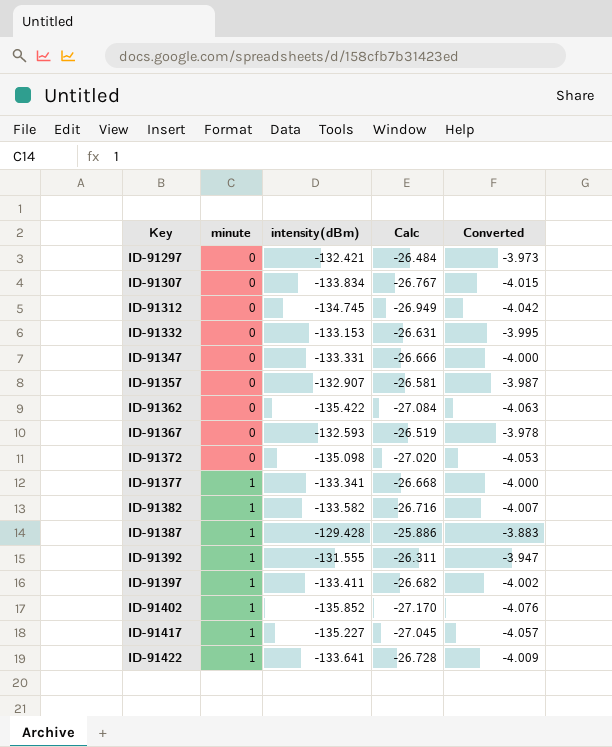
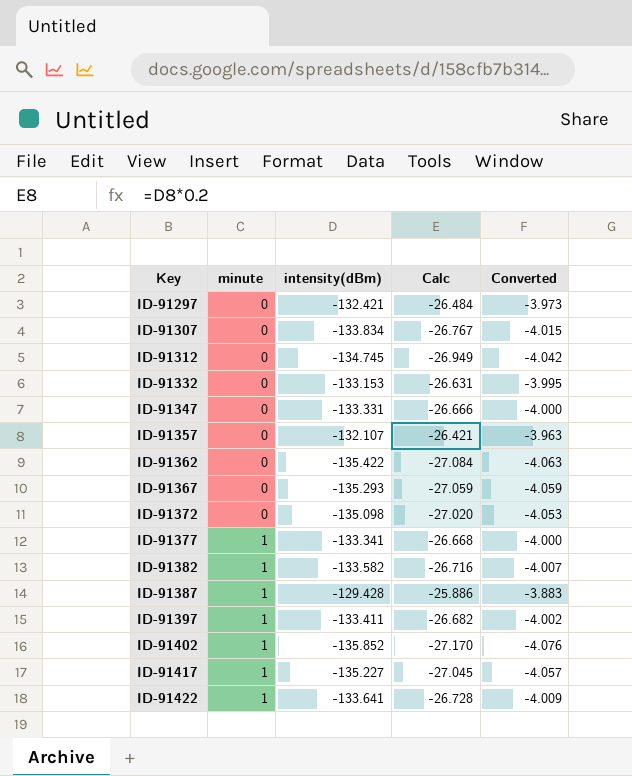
row ID-91392: 1 | -131.555 | -26.311 | -3.947 -> none
ID-91357 | intensity(dBm): -132.907 -> -132.107
ID-91357 | Calc: -26.581 -> -26.421
ID-91357 | Converted: -3.987 -> -3.963
ID-91367 | intensity(dBm): -132.593 -> -135.293
ID-91367 | Calc: -26.519 -> -27.059
ID-91367 | Converted: -3.978 -> -4.059

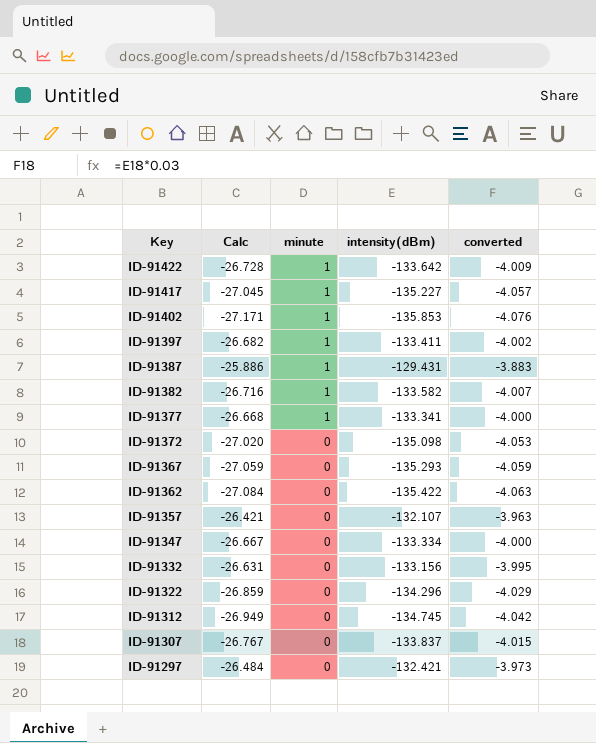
row order: Key ascending -> Key descending
column Calc | position: 4 -> 2
column name: Converted -> converted
ID-91422 | intensity(dBm): -133.641 -> -133.642
ID-91402 | Calc: -27.170 -> -27.171
ID-91402 | intensity(dBm): -135.852 -> -135.853
ID-91387 | intensity(dBm): -129.428 -> -129.431
ID-91347 | Calc: -26.666 -> -26.667
ID-91347 | intensity(dBm): -133.331 -> -133.334
ID-91332 | intensity(dBm): -133.153 -> -133.156
row ID-91322: none -> -26.859 | 0 | -134.296 | -4.029
ID-91307 | intensity(dBm): -133.834 -> -133.837

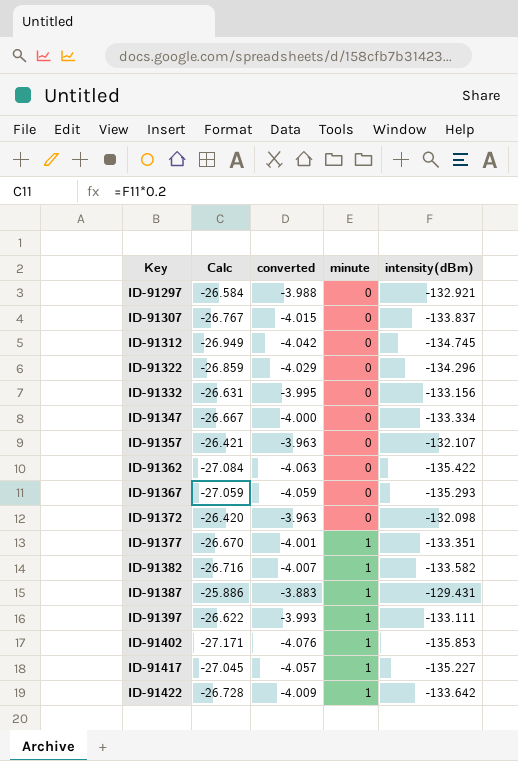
row order: Key descending -> Key ascending
column converted | position: 5 -> 3
ID-91297 | Calc: -26.484 -> -26.584
ID-91297 | converted: -3.973 -> -3.988
ID-91297 | intensity(dBm): -132.421 -> -132.921
ID-91372 | Calc: -27.020 -> -26.420
ID-91372 | converted: -4.053 -> -3.963
ID-91372 | intensity(dBm): -135.098 -> -132.098
ID-91377 | Calc: -26.668 -> -26.670
ID-91377 | converted: -4.000 -> -4.001
ID-91377 | intensity(dBm): -133.341 -> -133.351
ID-91397 | Calc: -26.682 -> -26.622
ID-91397 | converted: -4.002 -> -3.993
ID-91397 | intensity(dBm): -133.411 -> -133.111

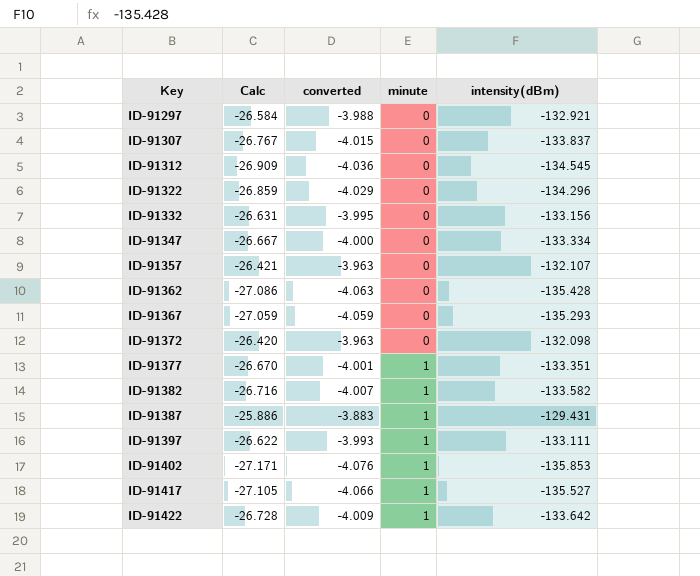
ID-91312 | Calc: -26.949 -> -26.909
ID-91312 | converted: -4.042 -> -4.036
ID-91312 | intensity(dBm): -134.745 -> -134.545
ID-91362 | Calc: -27.084 -> -27.086
ID-91362 | intensity(dBm): -135.422 -> -135.428
ID-91417 | Calc: -27.045 -> -27.105
ID-91417 | converted: -4.057 -> -4.066
ID-91417 | intensity(dBm): -135.227 -> -135.527

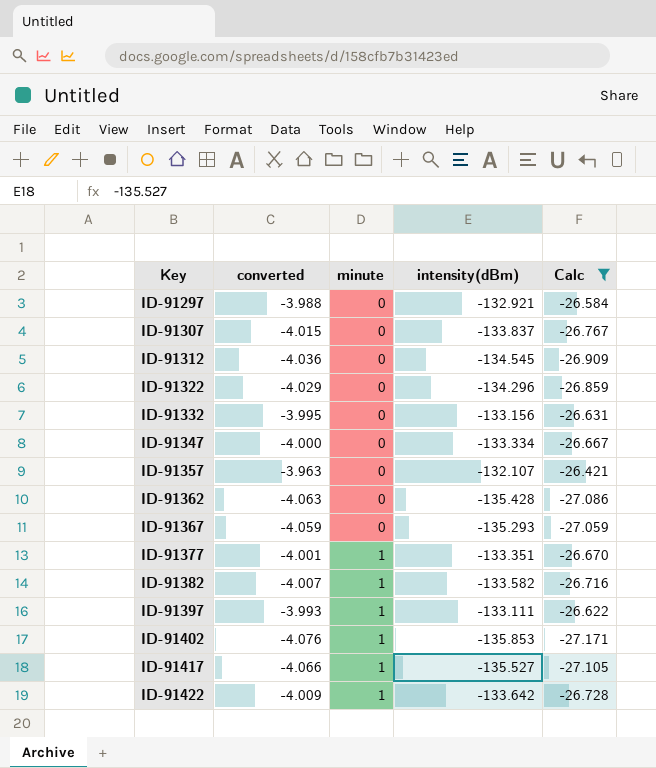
filter: none -> Calc <= -26.421
column Calc | position: 2 -> 5

